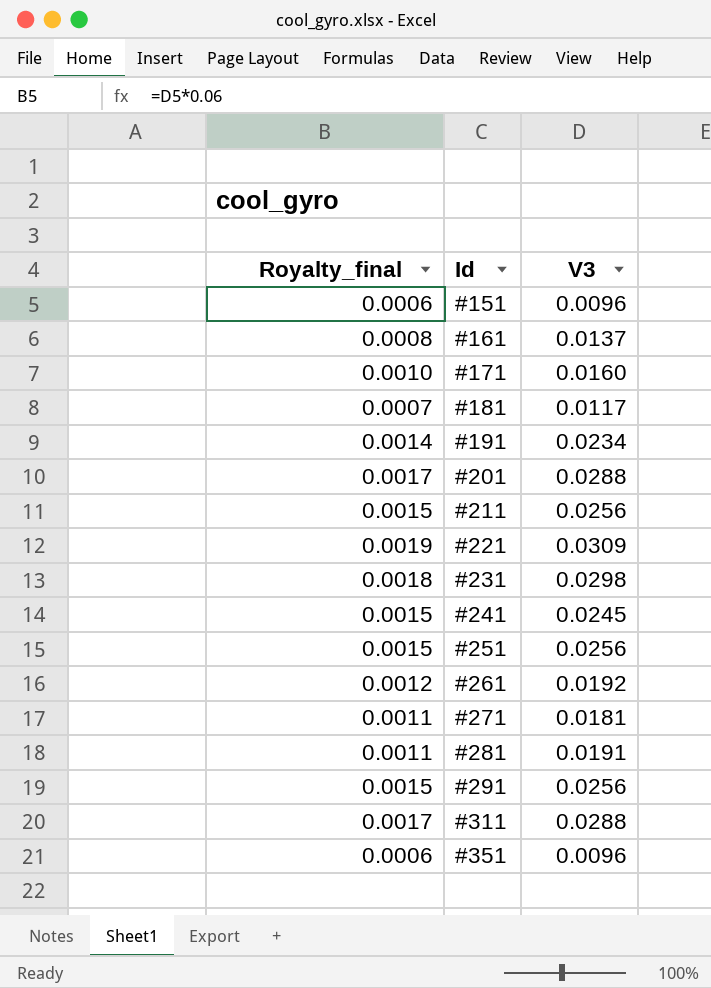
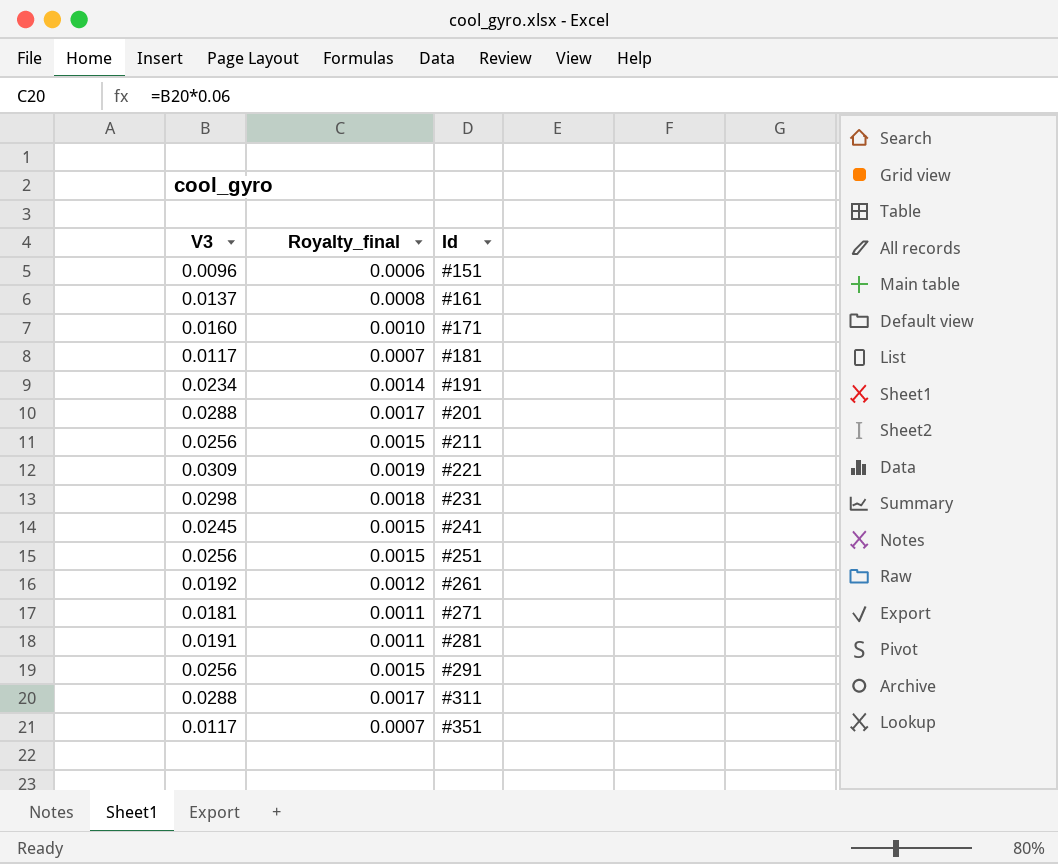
column V3 | position: 3 -> 1
#351 | V3: 0.0096 -> 0.0117
#351 | Royalty_final: 0.0006 -> 0.0007

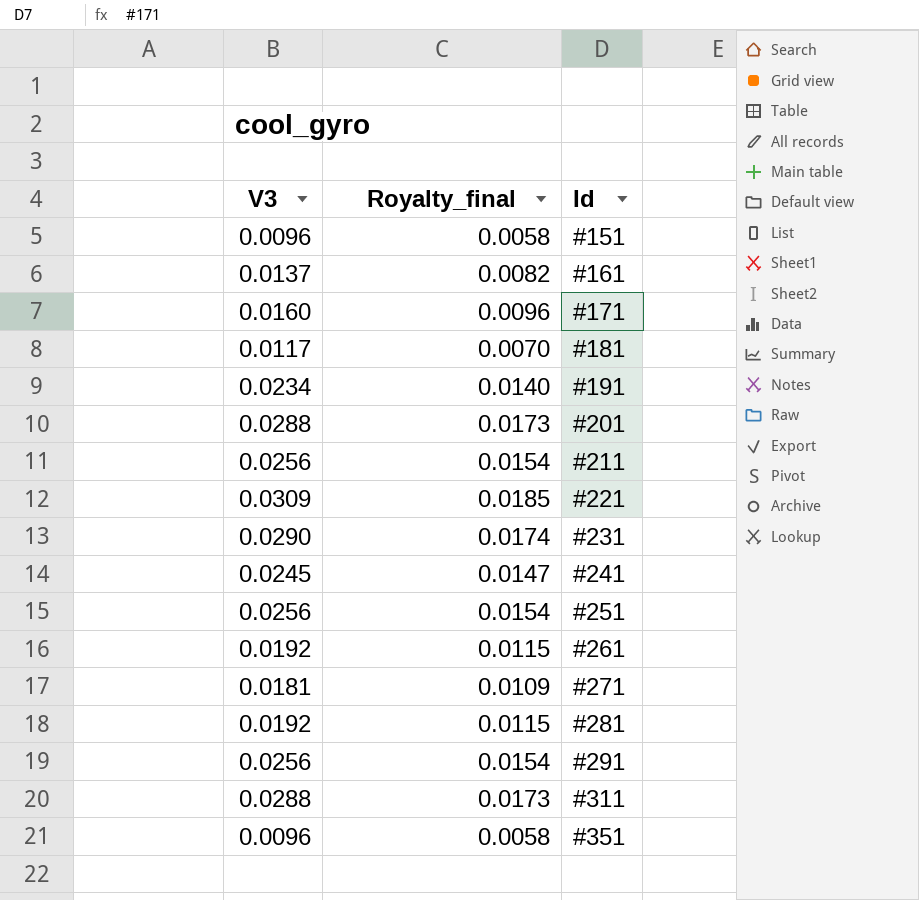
column Royalty_final | formula: [V3] * 0.06 -> [V3] * 0.6
#231 | V3: 0.0298 -> 0.0290
#281 | V3: 0.0191 -> 0.0192
#351 | V3: 0.0117 -> 0.0096

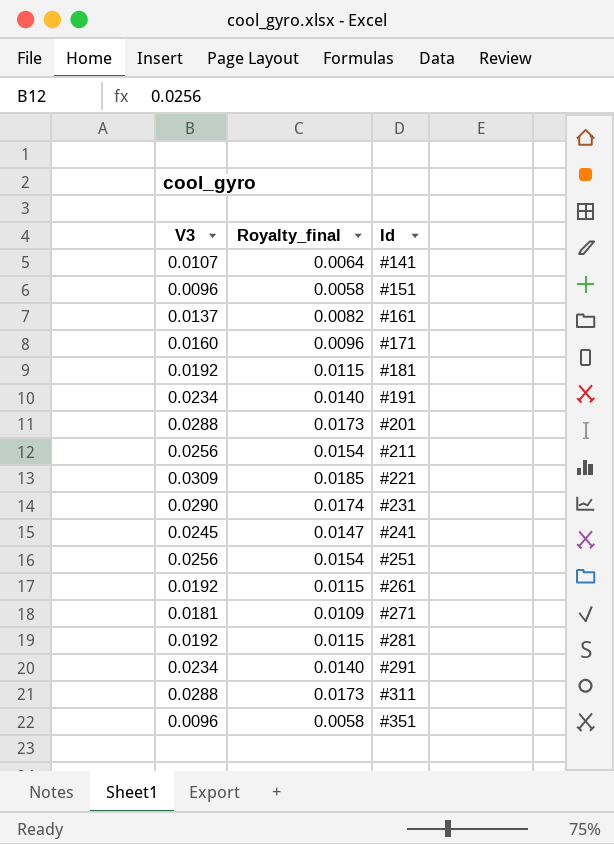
row #141: none -> 0.0107 | 0.0064
#181 | V3: 0.0117 -> 0.0192
#181 | Royalty_final: 0.0070 -> 0.0115
#291 | V3: 0.0256 -> 0.0234
#291 | Royalty_final: 0.0154 -> 0.0140

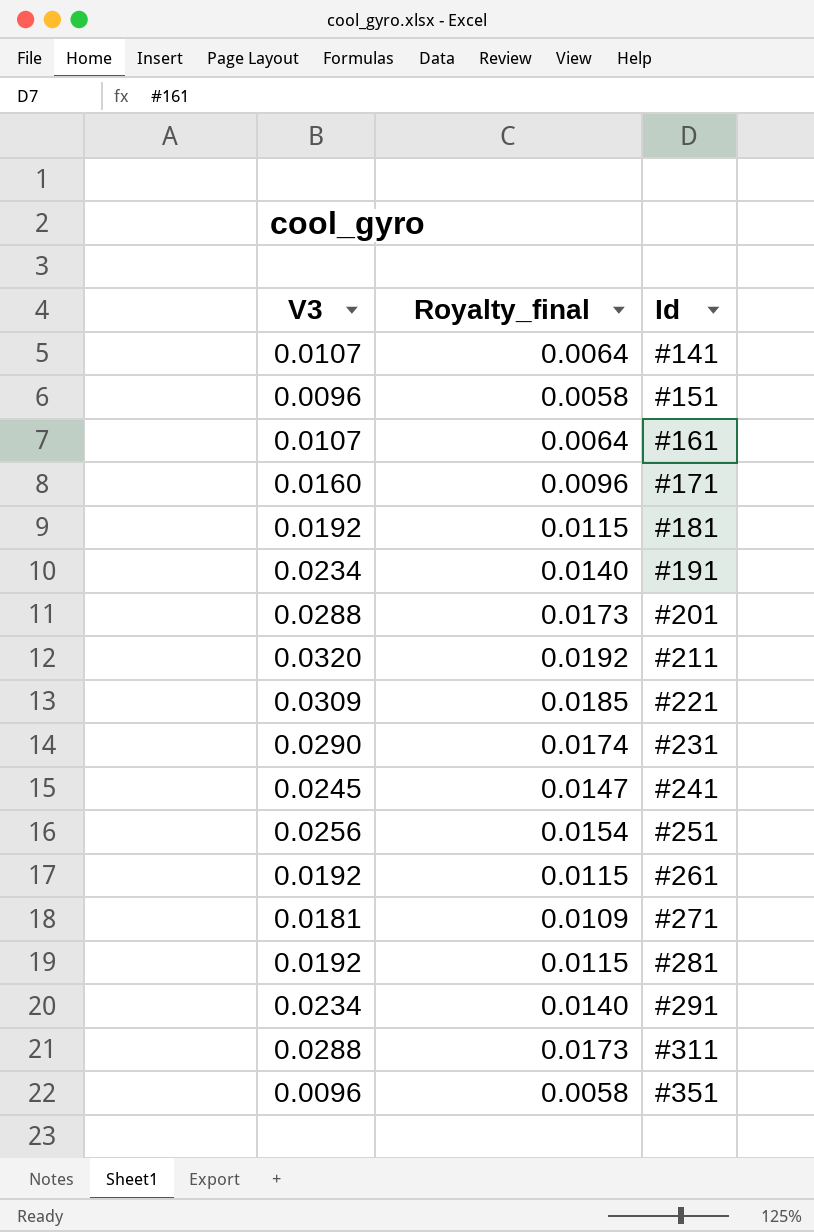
#161 | V3: 0.0137 -> 0.0107
#161 | Royalty_final: 0.0082 -> 0.0064
#211 | V3: 0.0256 -> 0.0320
#211 | Royalty_final: 0.0154 -> 0.0192

